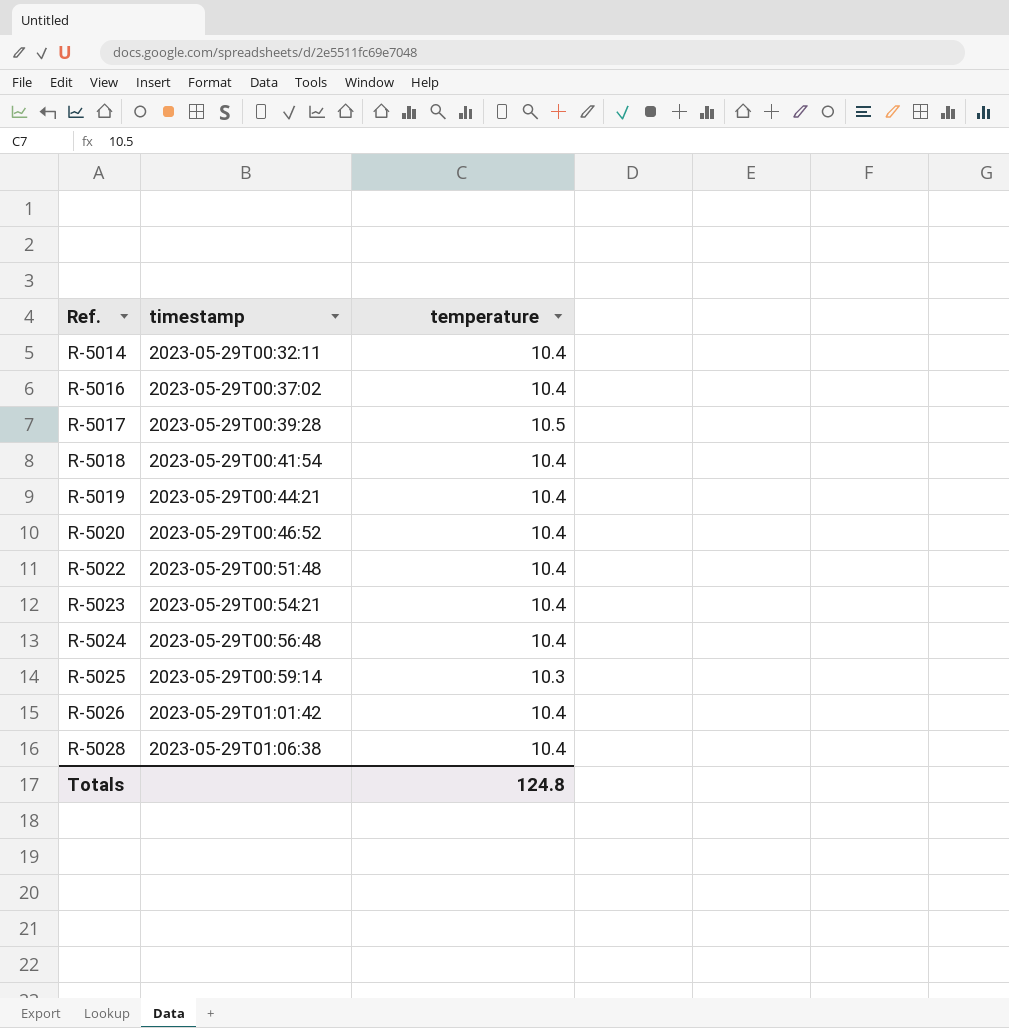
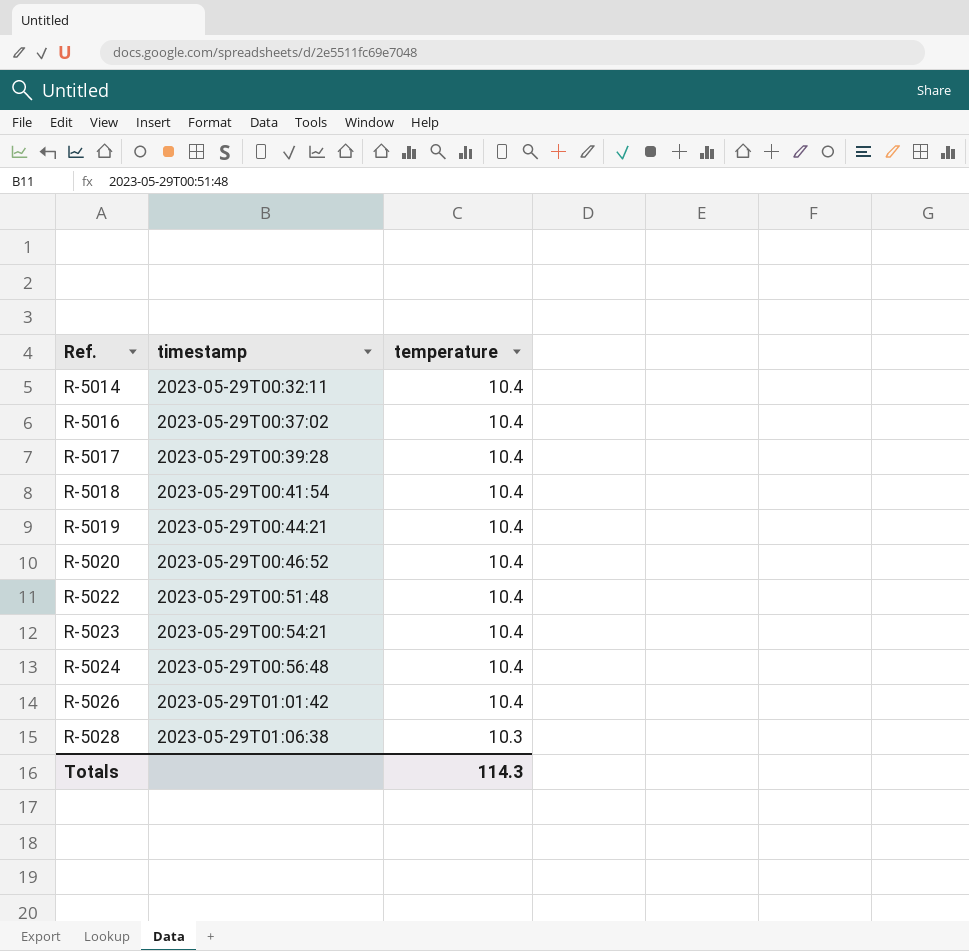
row R-5025: 2023-05-29T00:59:14 | 10.3 -> none
R-5017 | temperature: 10.5 -> 10.4
R-5028 | temperature: 10.4 -> 10.3
Totals | temperature: 124.8 -> 114.3

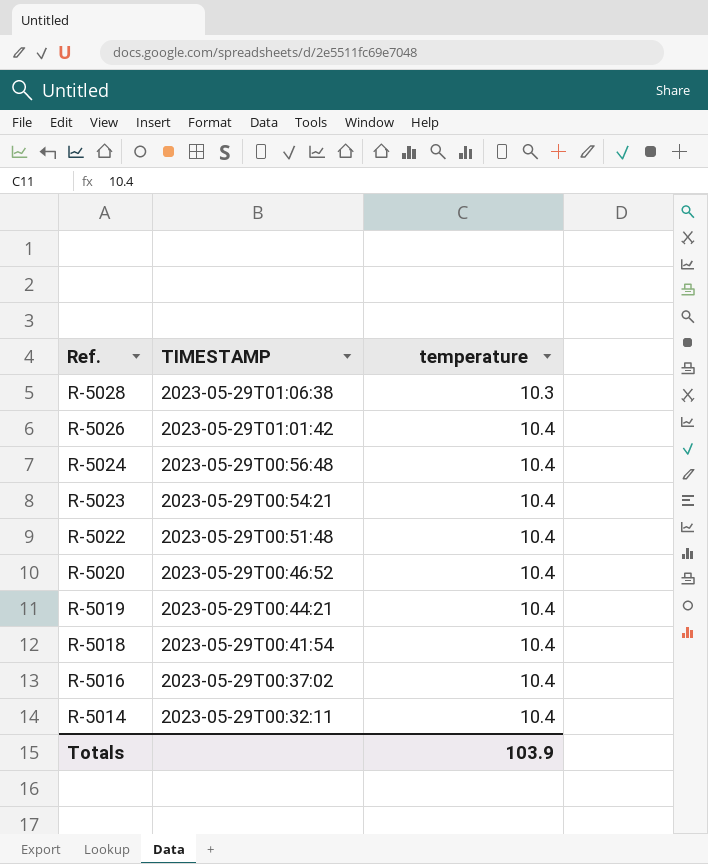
row order: Ref. ascending -> Ref. descending
column name: timestamp -> TIMESTAMP
row R-5017: 2023-05-29T00:39:28 | 10.4 -> none
Totals | temperature: 114.3 -> 103.9

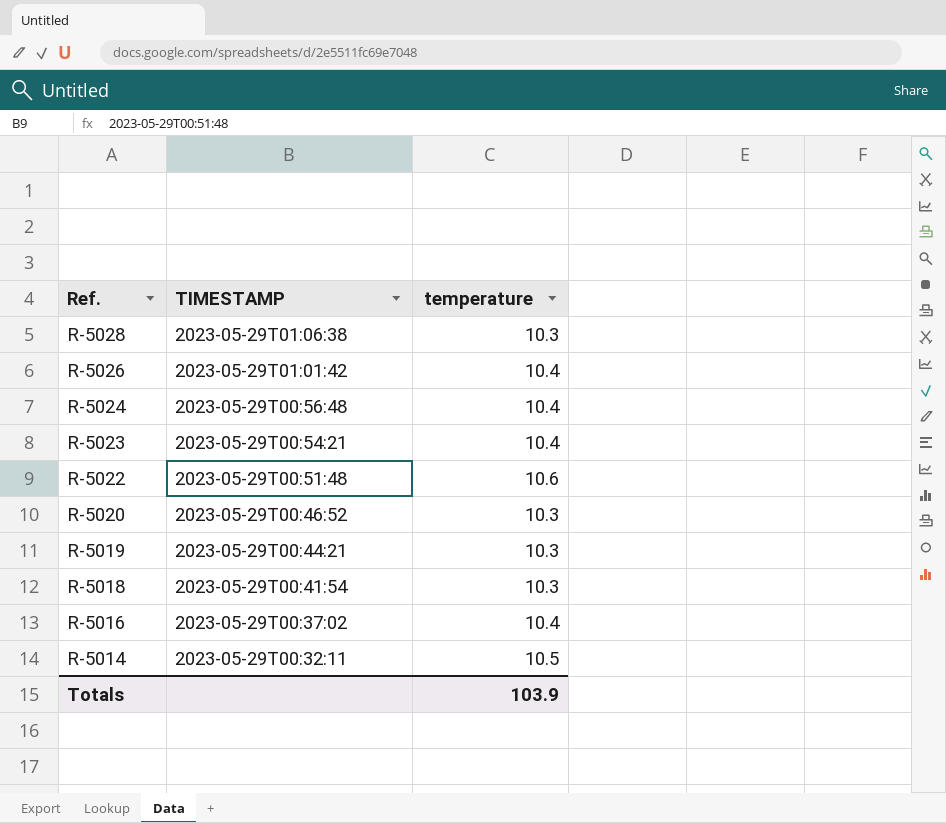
R-5022 | temperature: 10.4 -> 10.6
R-5020 | temperature: 10.4 -> 10.3
R-5019 | temperature: 10.4 -> 10.3
R-5018 | temperature: 10.4 -> 10.3
R-5014 | temperature: 10.4 -> 10.5

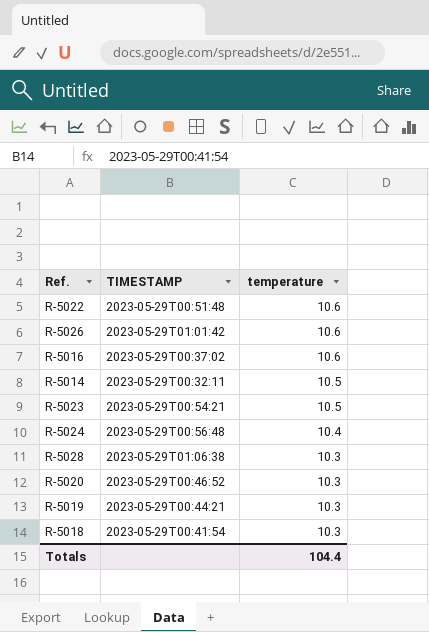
row order: Ref. descending -> temperature descending
R-5026 | temperature: 10.4 -> 10.6
R-5016 | temperature: 10.4 -> 10.6
R-5023 | temperature: 10.4 -> 10.5
Totals | temperature: 103.9 -> 104.4

